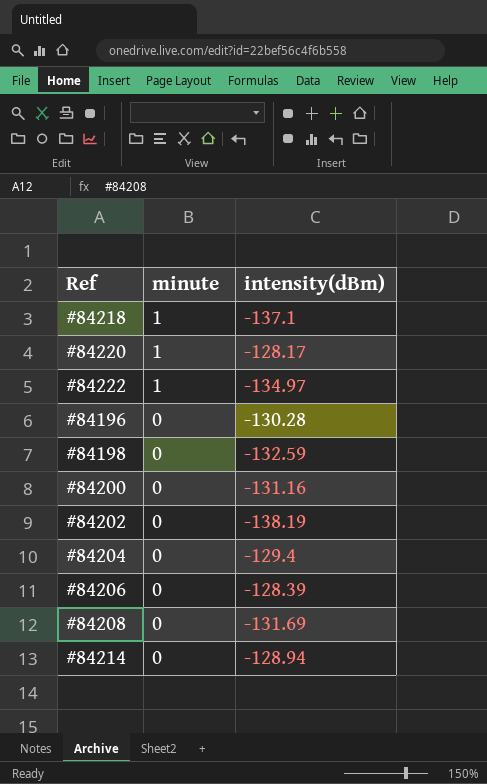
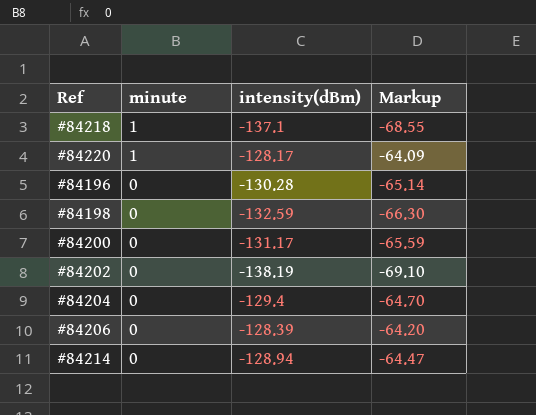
column Markup | formula: none -> [intensity(dBm)] * 0.5
row #84222: 1 | -134.97 -> none
row #84208: 0 | -131.69 -> none
#84200 | intensity(dBm): -131.16 -> -131.17

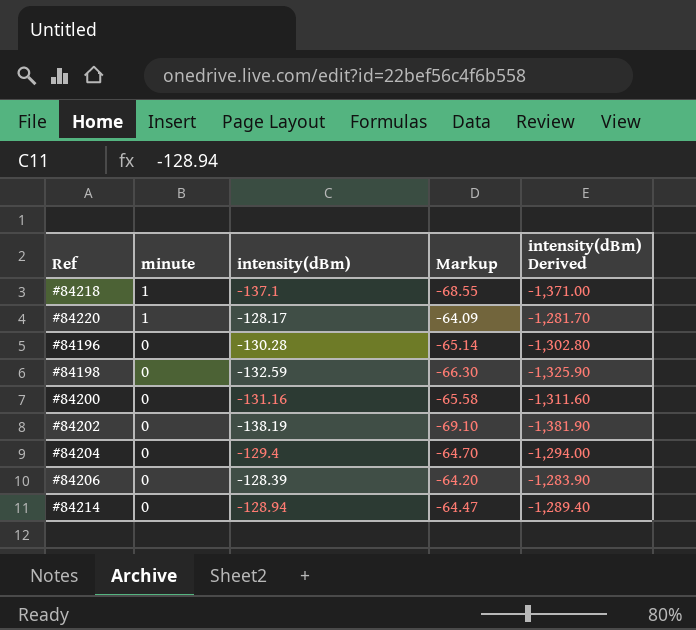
column intensity(dBm) Derived | formula: none -> [intensity(dBm)] * 10
#84200 | intensity(dBm): -131.17 -> -131.16
#84200 | Markup: -65.59 -> -65.58

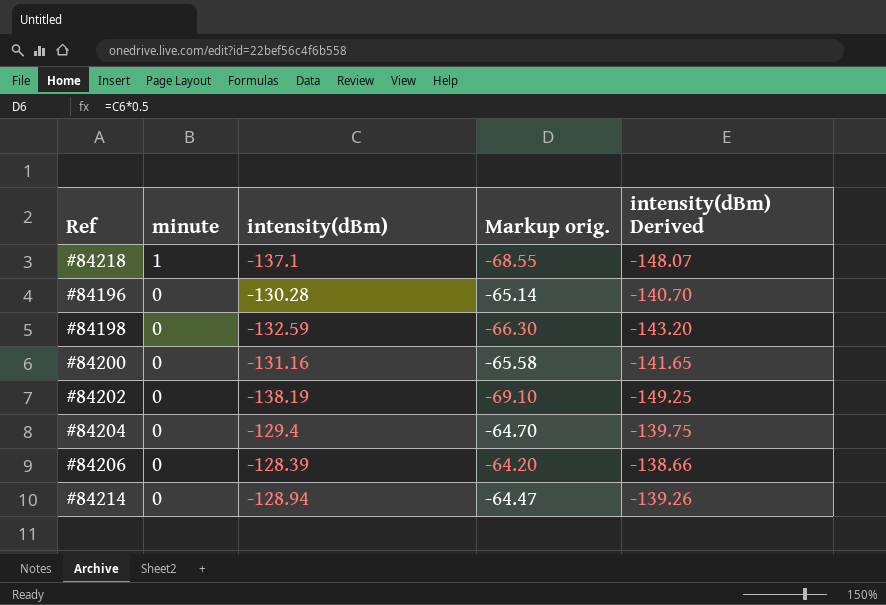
column name: Markup -> Markup orig.
column intensity(dBm) Derived | formula: [intensity(dBm)] * 10 -> [intensity(dBm)] * 1.08
row #84220: 1 | -128.17 | -64.09 | -1,281.70 -> none

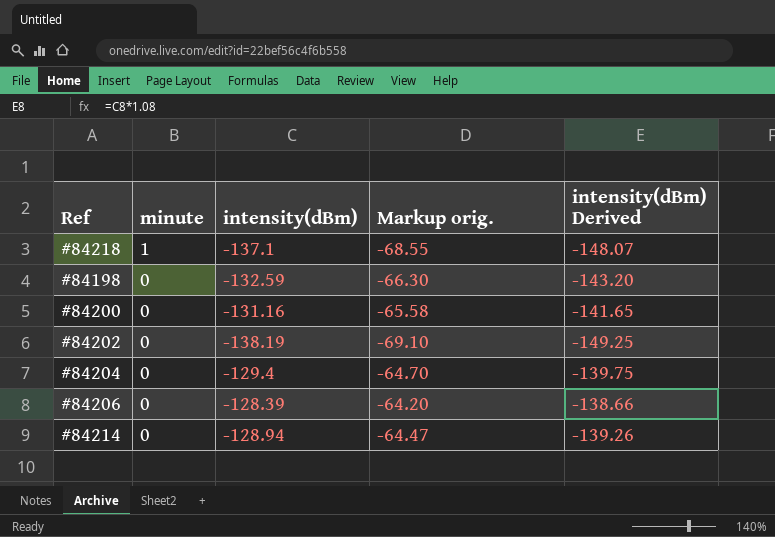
row #84196: 0 | -130.28 | -65.14 | -140.70 -> none

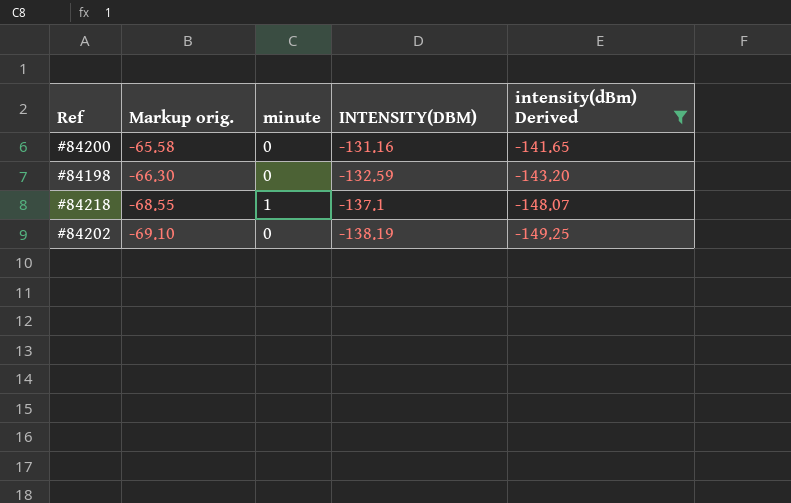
filter: none -> intensity(dBm) Derived <= -141.65
row order: minute descending -> Markup orig. descending
column Markup orig. | position: 4 -> 2
column name: intensity(dBm) -> INTENSITY(DBM)

